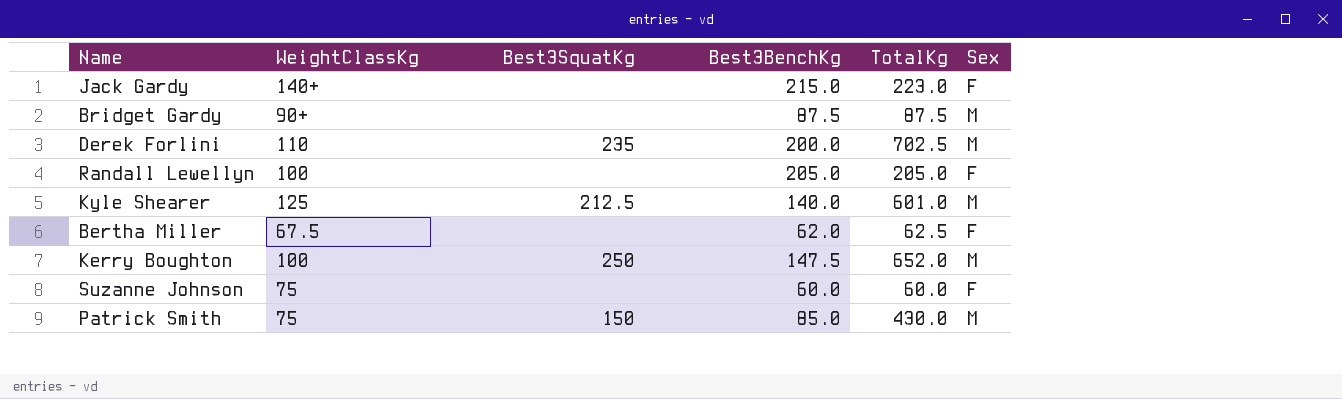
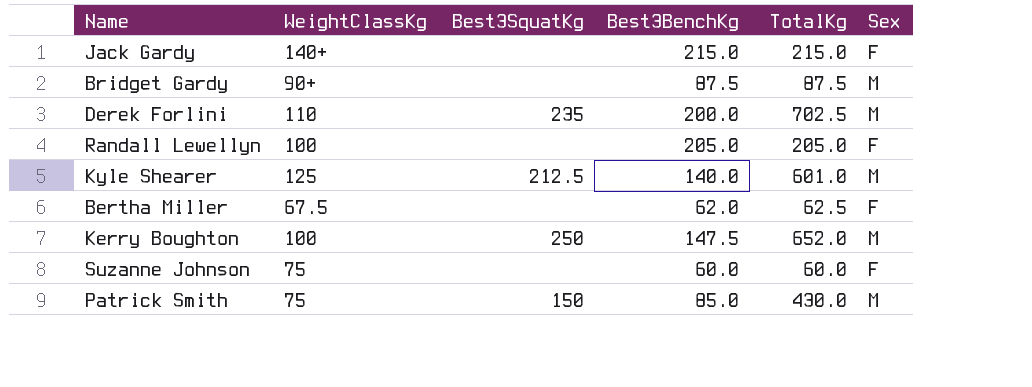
Jack Gardy | TotalKg: 223.0 -> 215.0

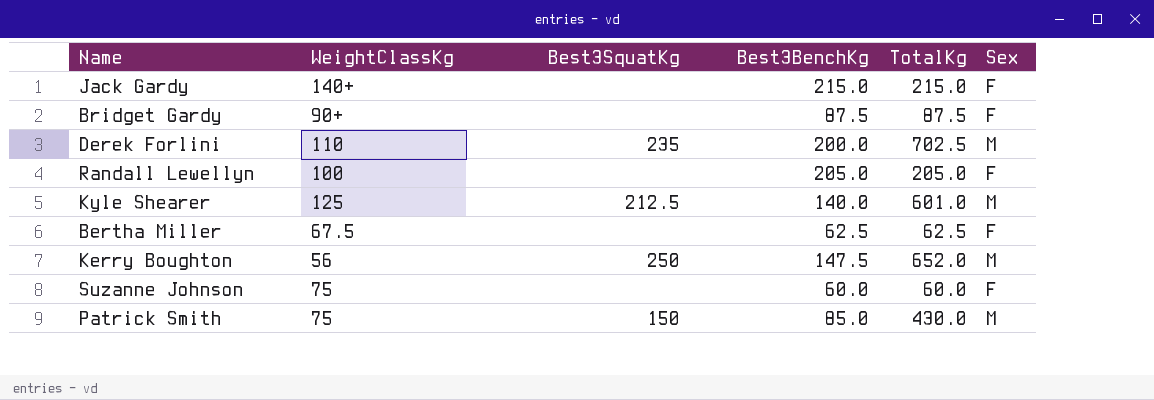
Bridget Gardy | Sex: M -> F
Bertha Miller | Best3BenchKg: 62.0 -> 62.5
Kerry Boughton | WeightClassKg: 100 -> 56

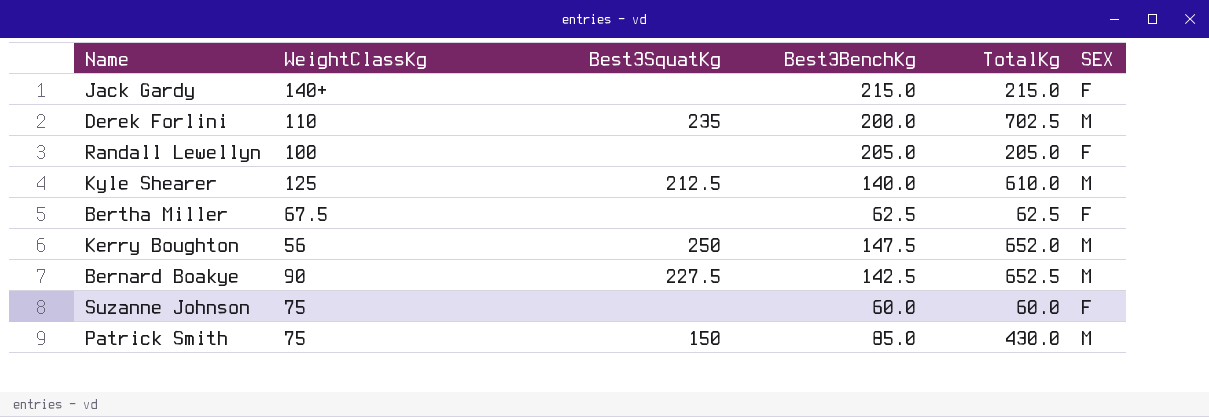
column name: Sex -> SEX
row Bridget Gardy: 90+ | none | 87.5 | 87.5 | F -> none
Kyle Shearer | TotalKg: 601.0 -> 610.0
row Bernard Boakye: none -> 90 | 227.5 | 142.5 | 652.5 | M

